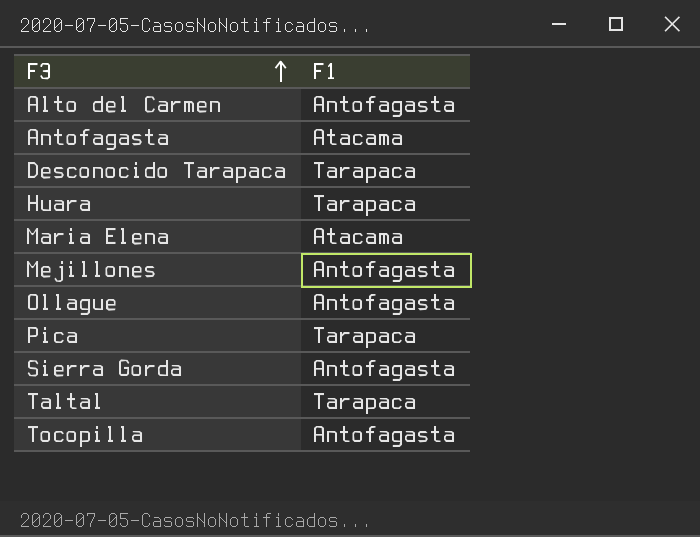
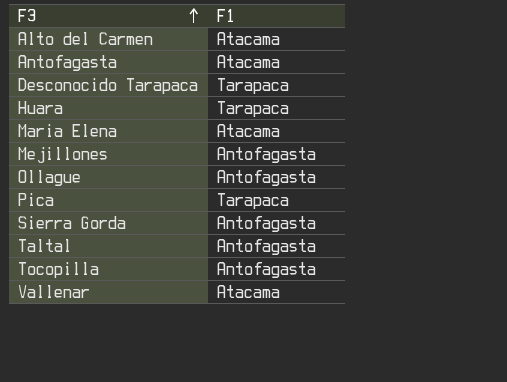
Alto del Carmen | F1: Antofagasta -> Atacama
Taltal | F1: Tarapaca -> Antofagasta
row Vallenar: none -> Atacama

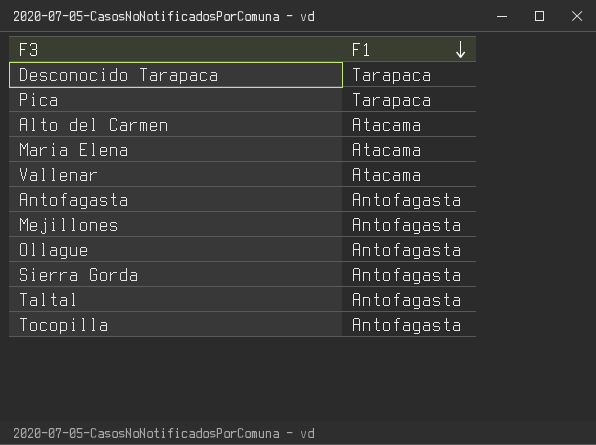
row order: F3 ascending -> F1 descending
row Huara: Tarapaca -> none
Antofagasta | F1: Atacama -> Antofagasta

